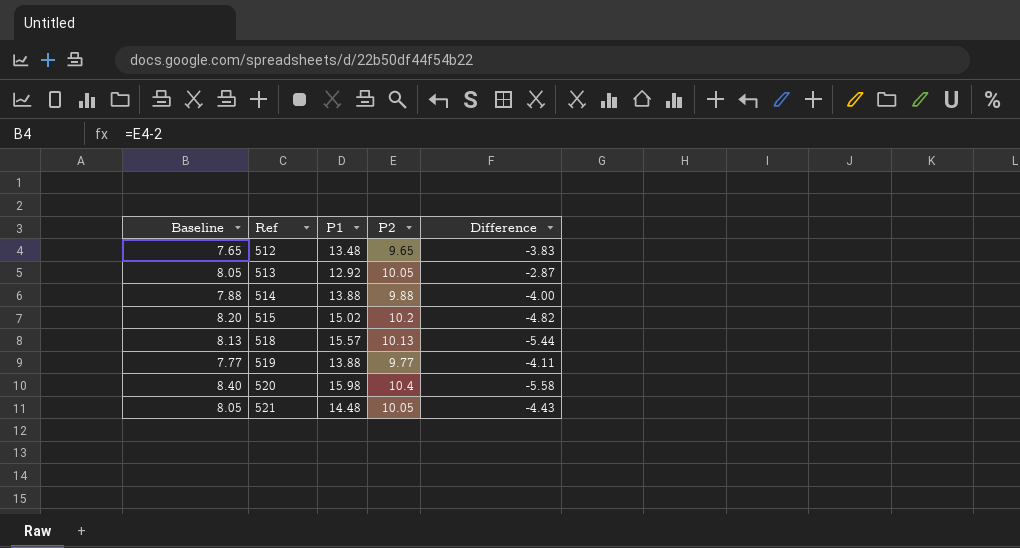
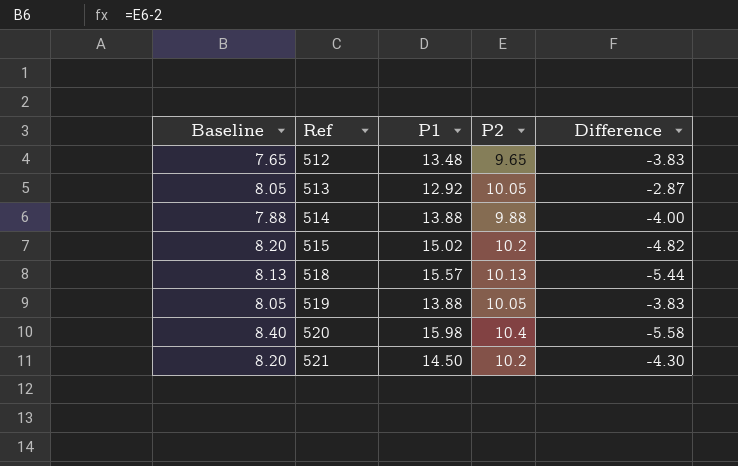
519 | Baseline: 7.77 -> 8.05
519 | P2: 9.77 -> 10.05
519 | Difference: -4.11 -> -3.83
521 | Baseline: 8.05 -> 8.20
521 | P1: 14.48 -> 14.50
521 | P2: 10.05 -> 10.2
521 | Difference: -4.43 -> -4.30

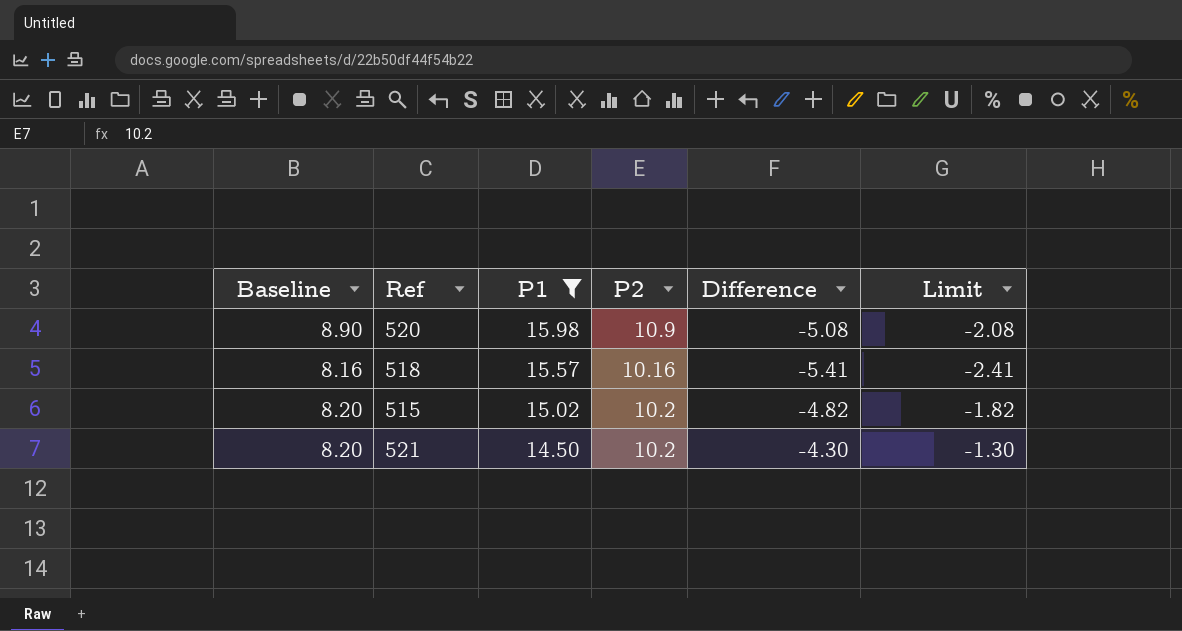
filter: none -> P1 >= 14.50
row order: Ref ascending -> P1 descending
column Limit | formula: none -> [Difference] + 3
520 | Baseline: 8.40 -> 8.90
520 | P2: 10.4 -> 10.9
520 | Difference: -5.58 -> -5.08
518 | Baseline: 8.13 -> 8.16
518 | P2: 10.13 -> 10.16
518 | Difference: -5.44 -> -5.41

